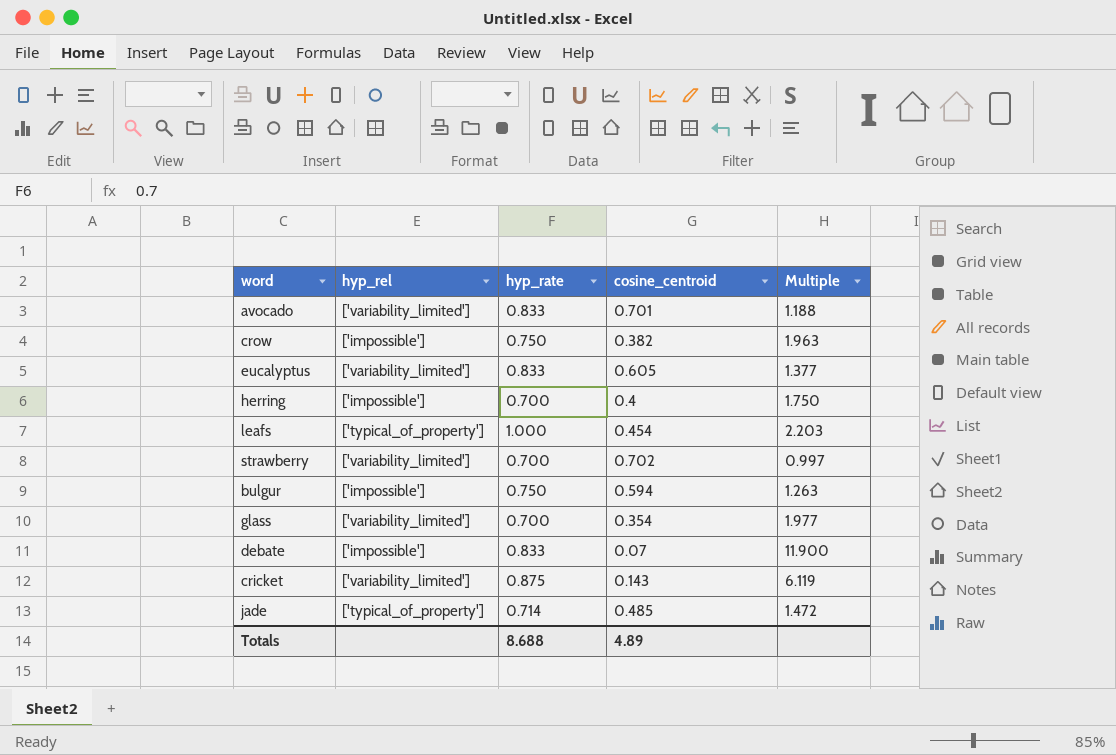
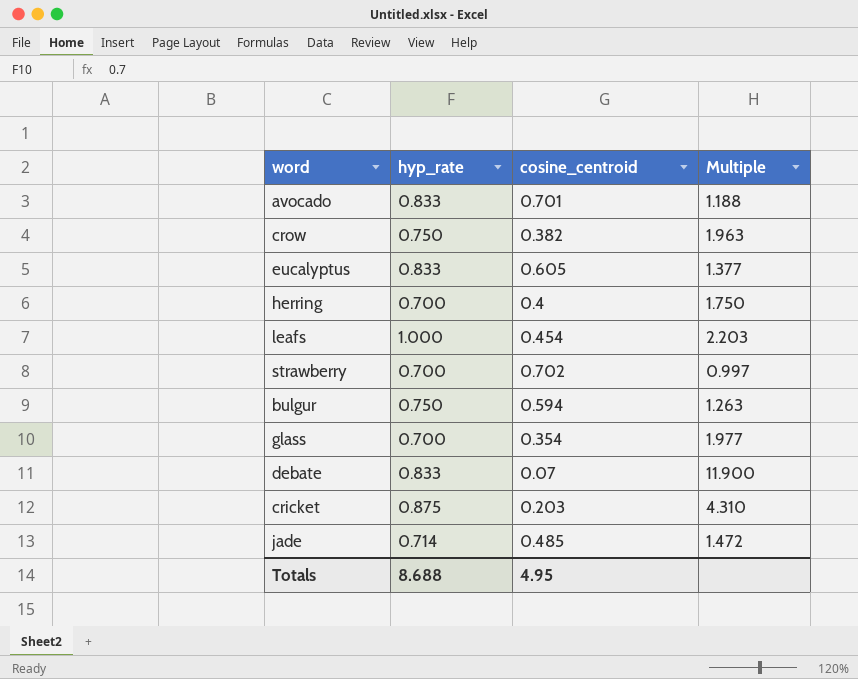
column hyp_rel | position: 2 -> none
cricket | cosine_centroid: 0.143 -> 0.203
cricket | Multiple: 6.119 -> 4.310
Totals | cosine_centroid: 4.89 -> 4.95

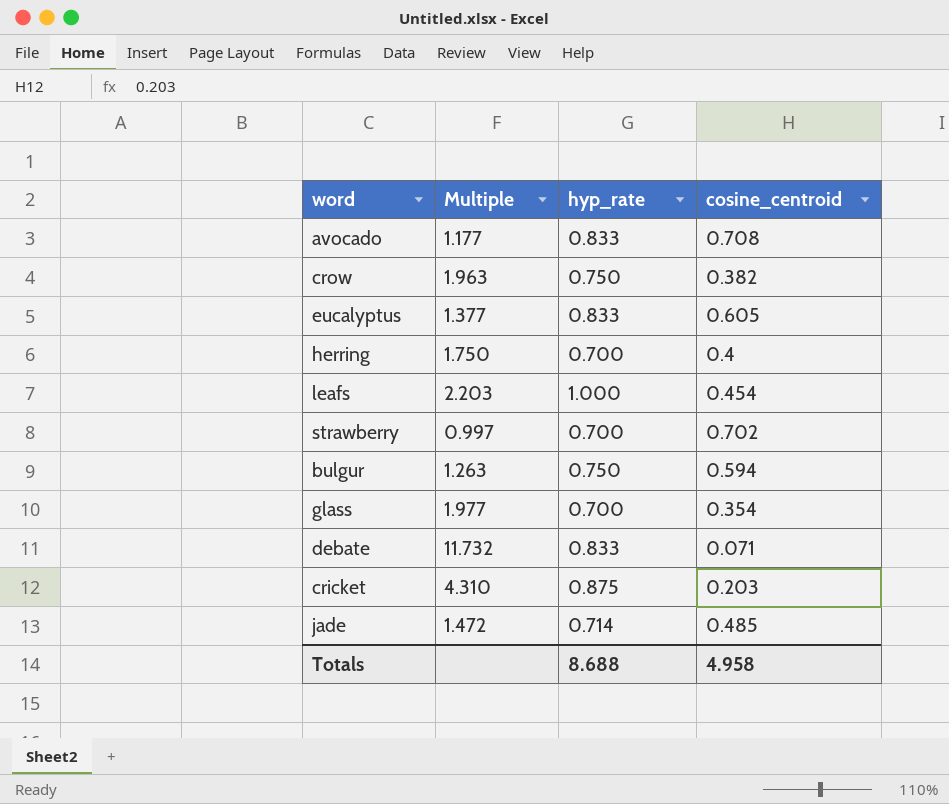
column Multiple | position: 4 -> 2
avocado | Multiple: 1.188 -> 1.177
avocado | cosine_centroid: 0.701 -> 0.708
debate | Multiple: 11.900 -> 11.732
debate | cosine_centroid: 0.07 -> 0.071
Totals | cosine_centroid: 4.95 -> 4.958

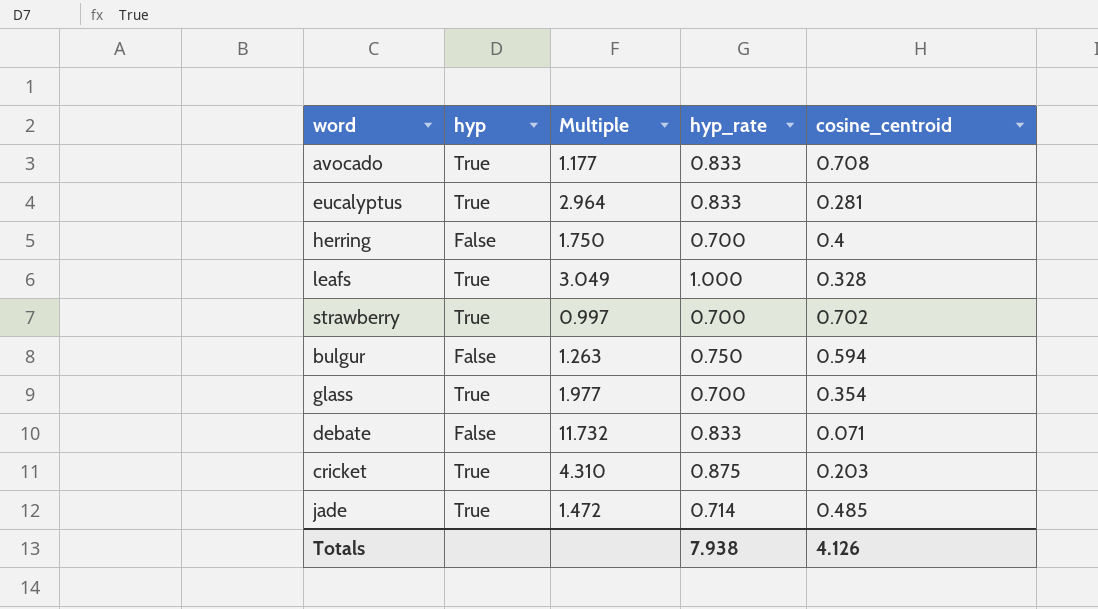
column hyp | position: none -> 2
row crow: 1.963 | 0.750 | 0.382 -> none
eucalyptus | Multiple: 1.377 -> 2.964
eucalyptus | cosine_centroid: 0.605 -> 0.281
leafs | Multiple: 2.203 -> 3.049
leafs | cosine_centroid: 0.454 -> 0.328
Totals | hyp_rate: 8.688 -> 7.938
Totals | cosine_centroid: 4.958 -> 4.126

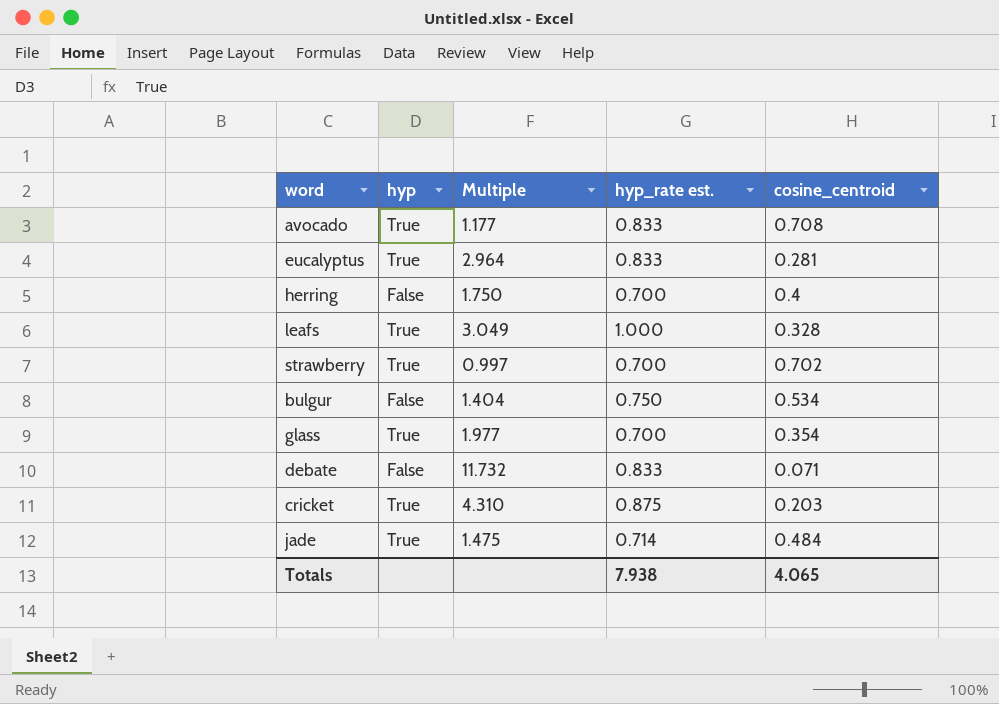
column name: hyp_rate -> hyp_rate est.
bulgur | Multiple: 1.263 -> 1.404
bulgur | cosine_centroid: 0.594 -> 0.534
jade | Multiple: 1.472 -> 1.475
jade | cosine_centroid: 0.485 -> 0.484
Totals | cosine_centroid: 4.126 -> 4.065

